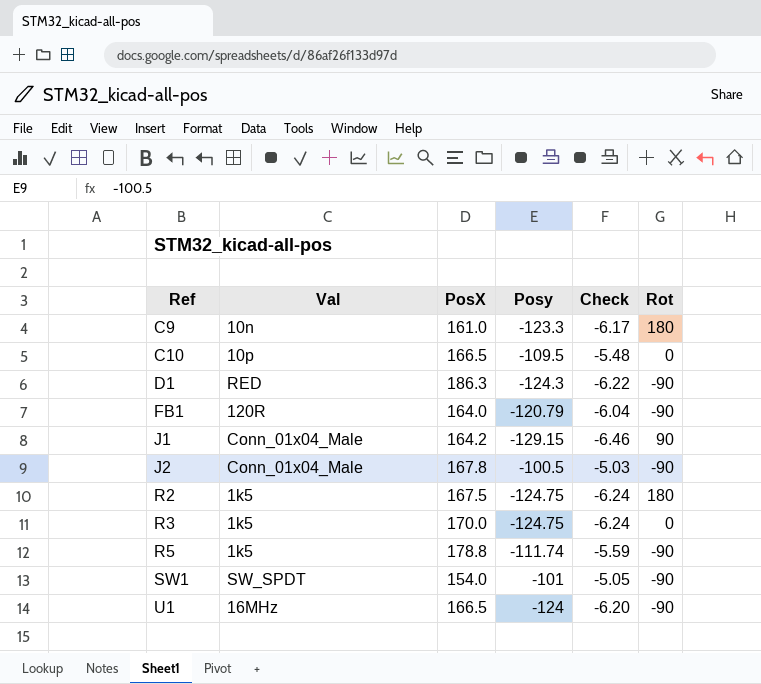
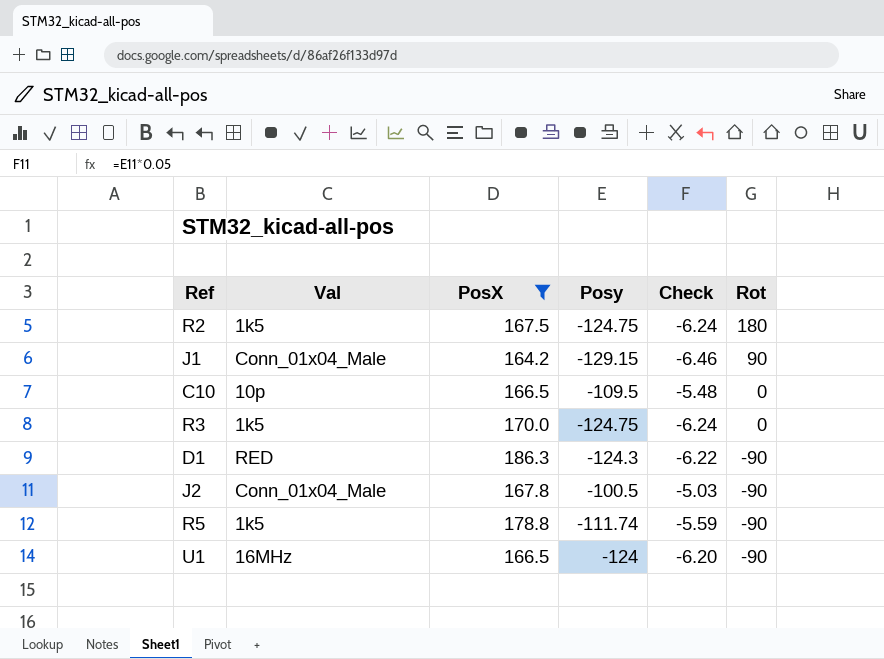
filter: none -> PosX >= 164.2
row order: Ref ascending -> Rot descending

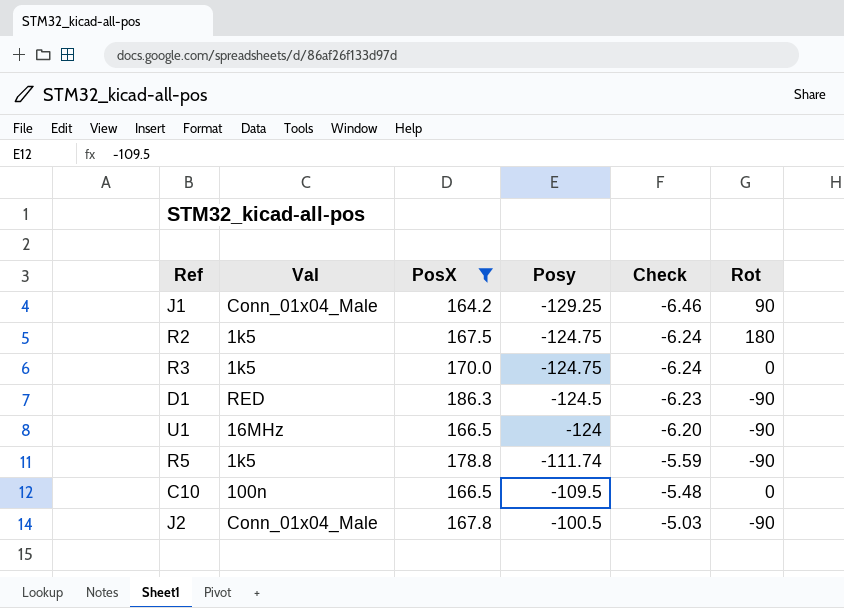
row order: Rot descending -> Posy ascending
J1 | Posy: -129.15 -> -129.25
D1 | Posy: -124.3 -> -124.5
D1 | Check: -6.22 -> -6.23
C10 | Val: 10p -> 100n

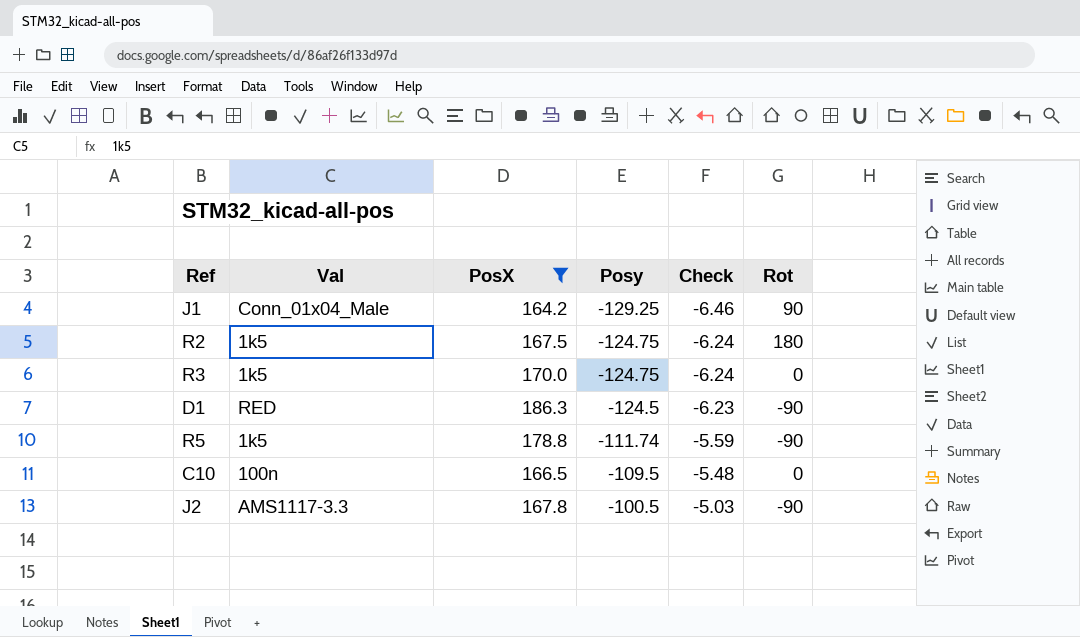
row U1: 16MHz | 166.5 | -124 | -6.20 | -90 -> none
J2 | Val: Conn_01x04_Male -> AMS1117-3.3

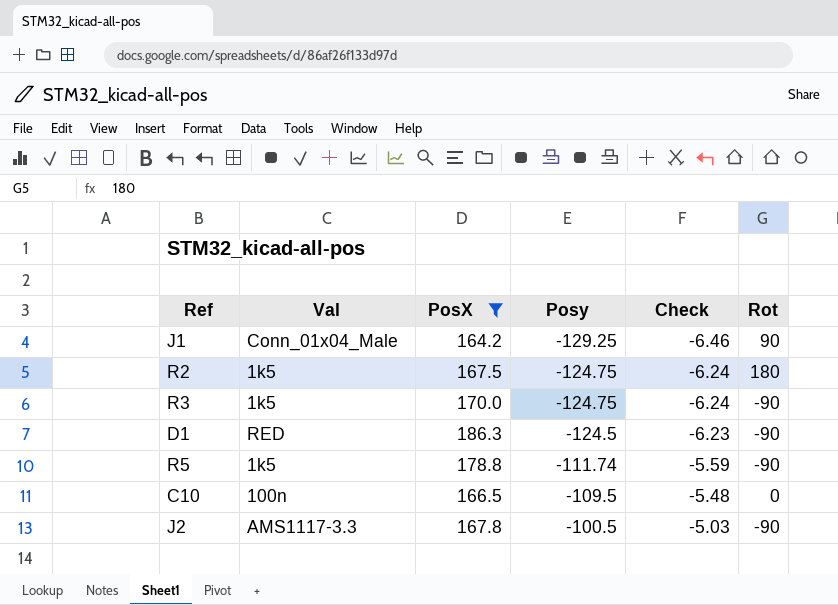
R3 | Rot: 0 -> -90

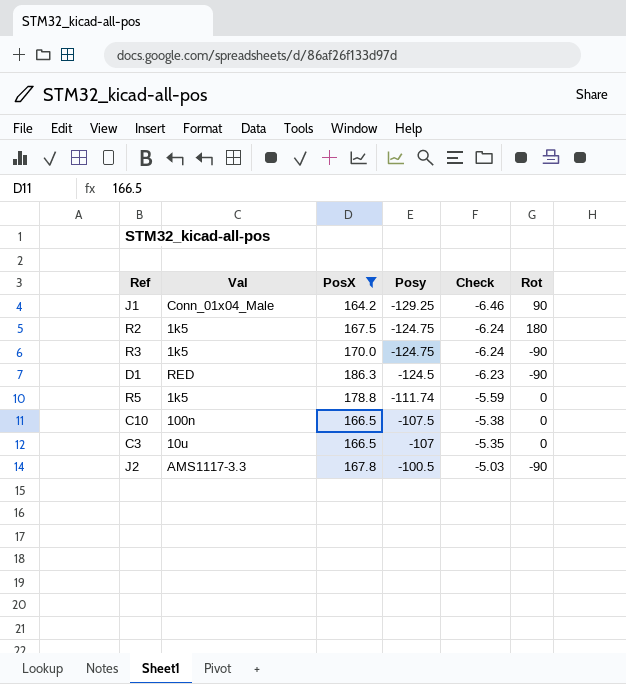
R5 | Rot: -90 -> 0
C10 | Posy: -109.5 -> -107.5
C10 | Check: -5.48 -> -5.38
row C3: none -> 10u | 166.5 | -107 | -5.35 | 0

